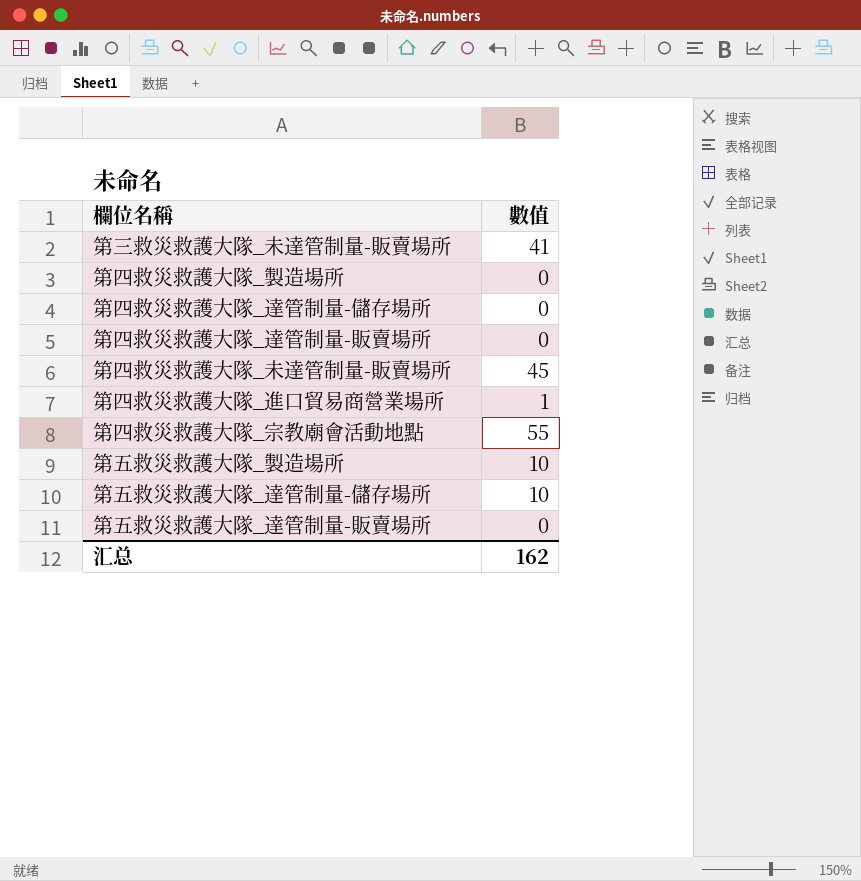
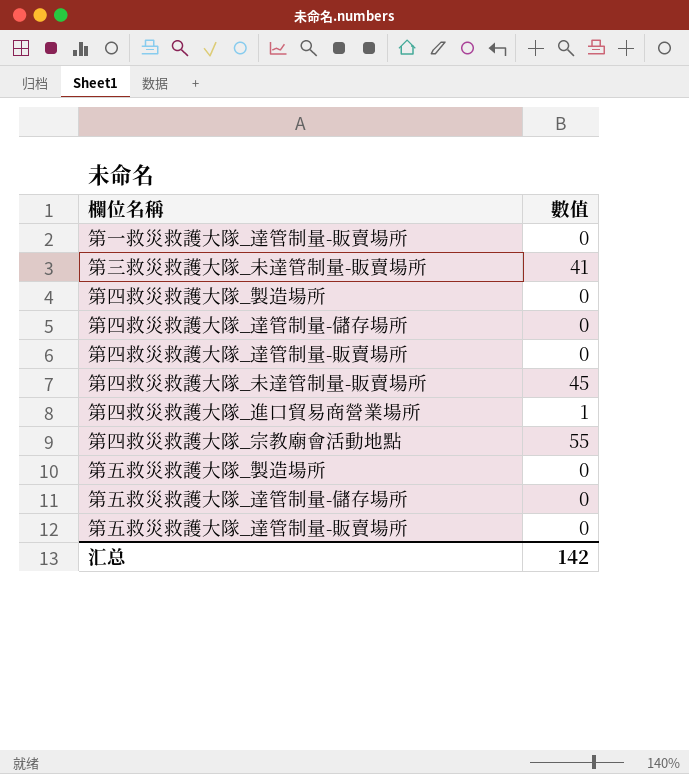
row 第一救災救護大隊_達管制量-販賣場所: none -> 0
第五救災救護大隊_製造場所 | 數值: 10 -> 0
第五救災救護大隊_達管制量-儲存場所 | 數值: 10 -> 0
汇总 | 數值: 162 -> 142

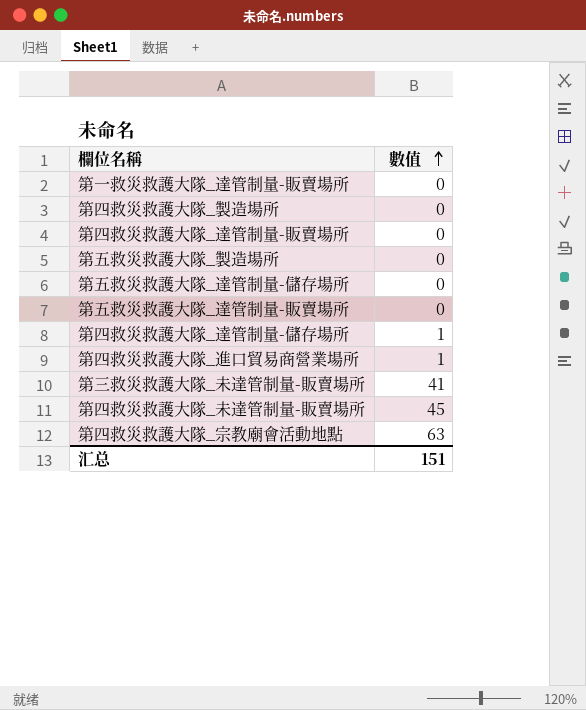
row order: none -> 數值 ascending
第四救災救護大隊_達管制量-儲存場所 | 數值: 0 -> 1
第四救災救護大隊_宗教廟會活動地點 | 數值: 55 -> 63
汇总 | 數值: 142 -> 151

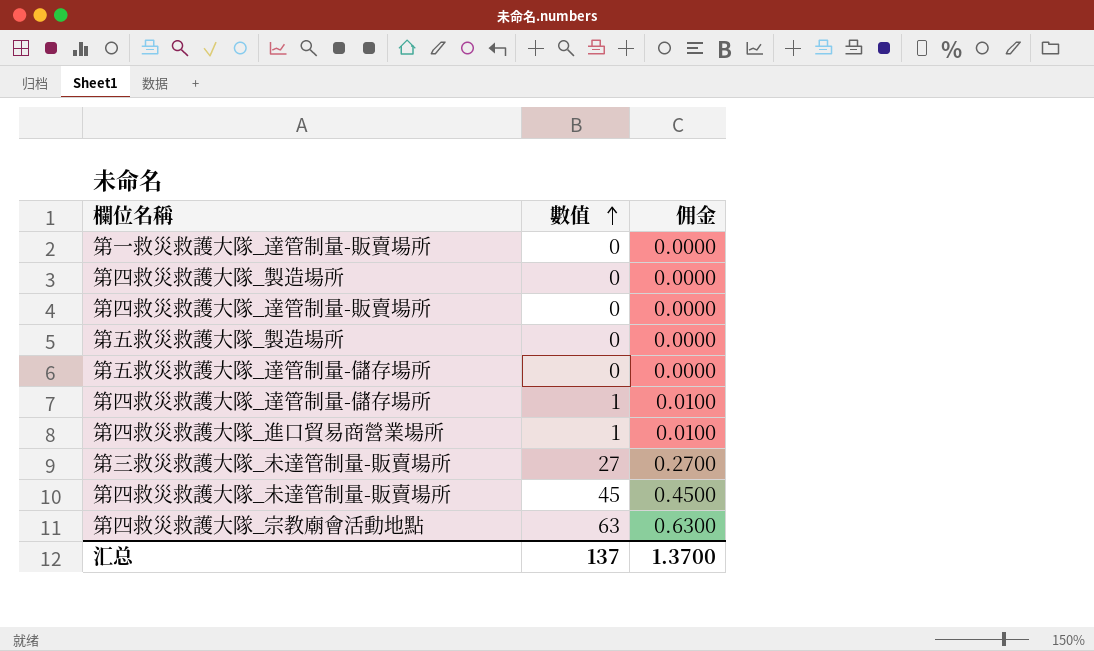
column 佣金 | formula: none -> [數值] * 0.01
row 第五救災救護大隊_達管制量-販賣場所: 0 -> none
第三救災救護大隊_未達管制量-販賣場所 | 數值: 41 -> 27
汇总 | 數值: 151 -> 137

